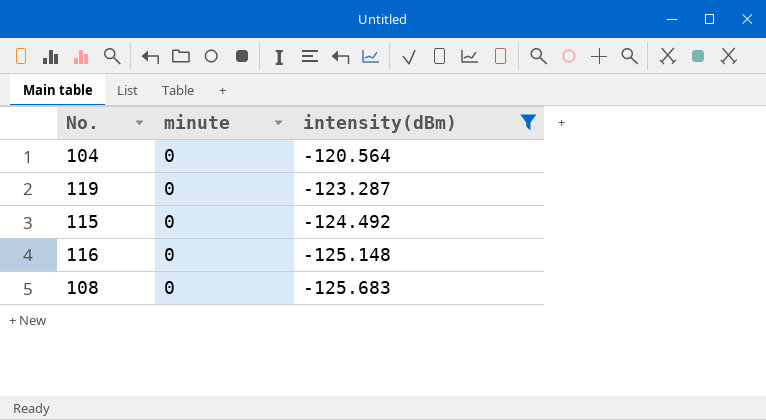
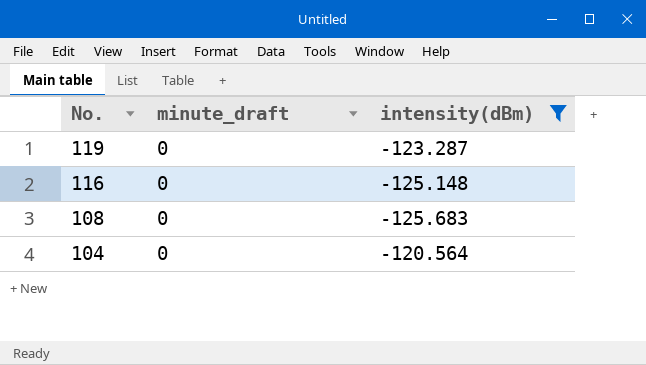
row order: intensity(dBm) descending -> No. descending
column name: minute -> minute_draft
row 115: 0 | -124.492 -> none

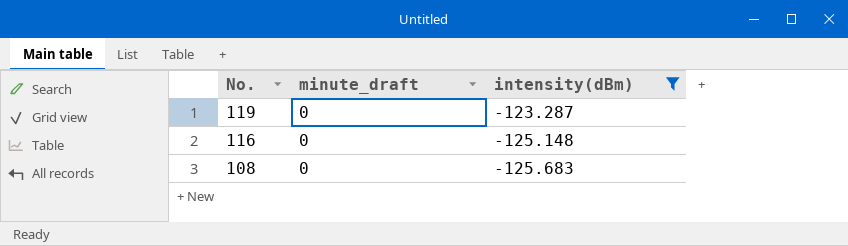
row 104: 0 | -120.564 -> none

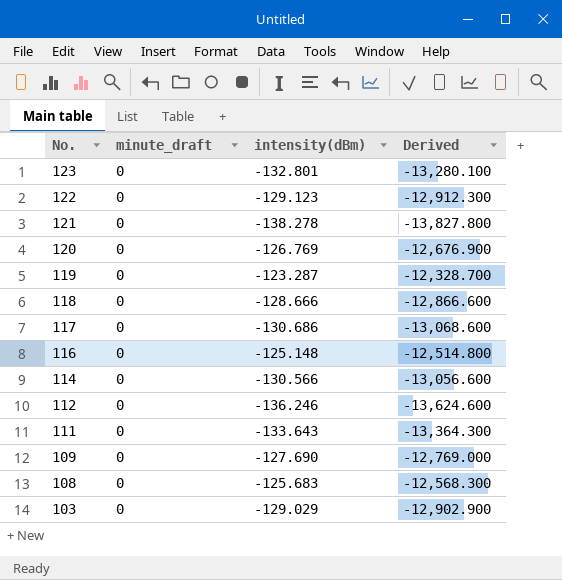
filter: intensity(dBm) >= -125.683 -> none
column Derived | formula: none -> [intensity(dBm)] * 100

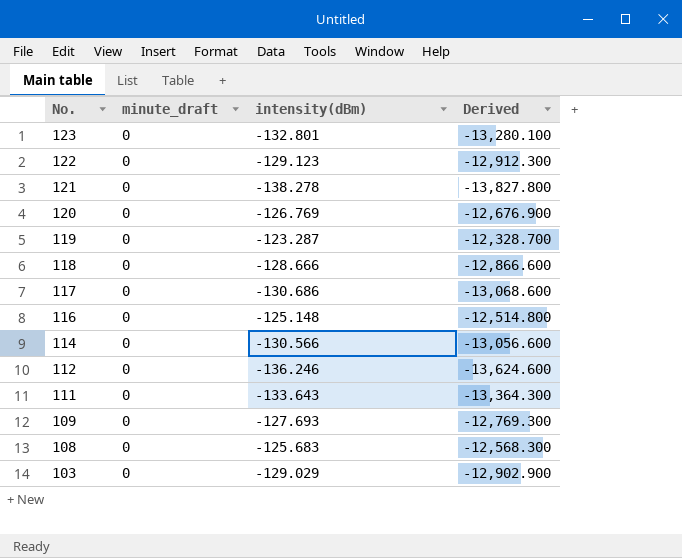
109 | intensity(dBm): -127.690 -> -127.693
109 | Derived: -12,769.000 -> -12,769.300

